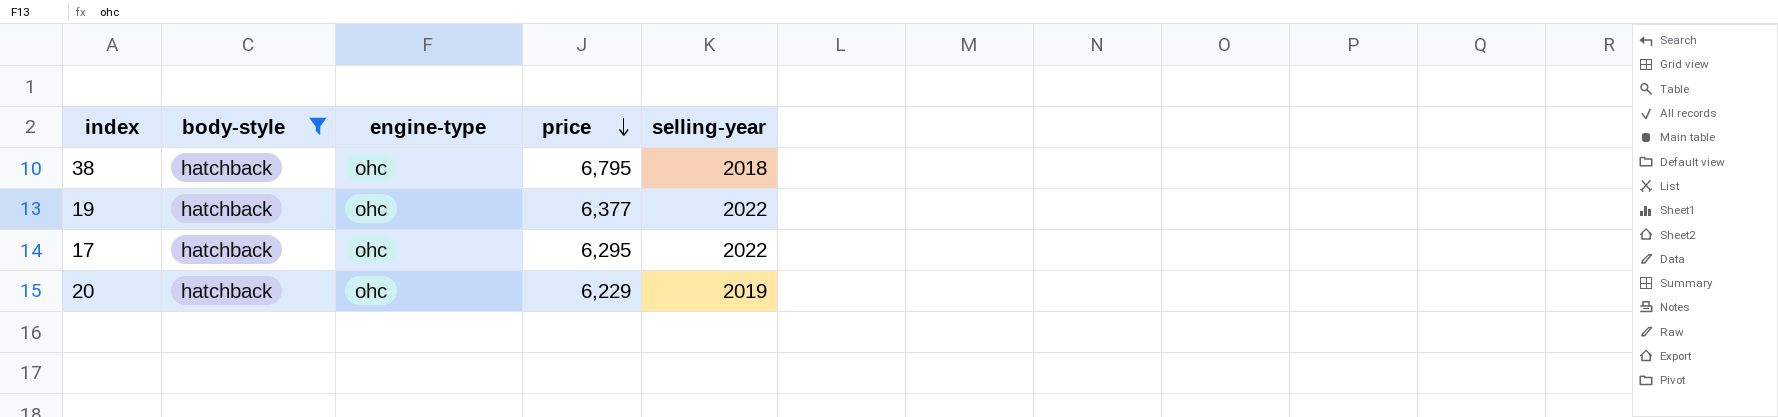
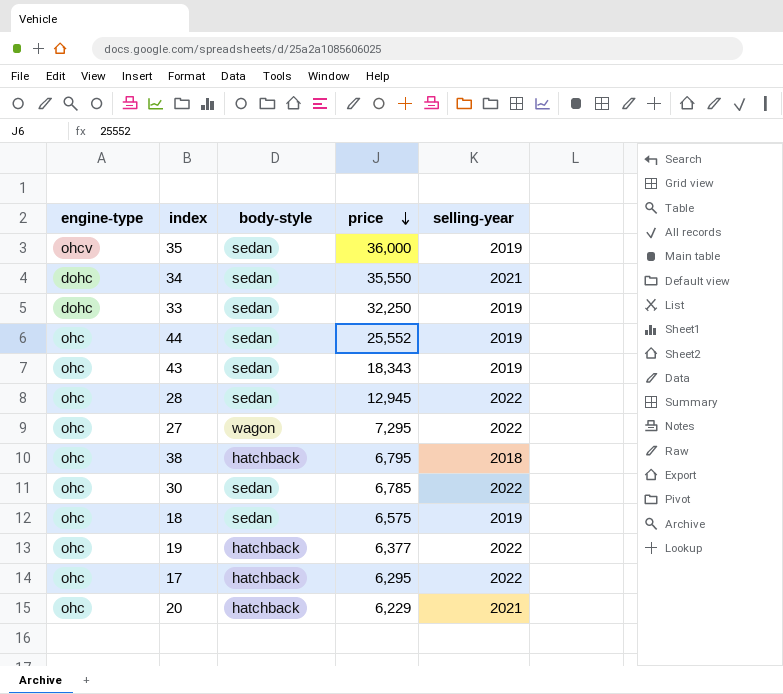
filter: body-style = hatchback -> none
column engine-type | position: 3 -> 1
20 | selling-year: 2019 -> 2021

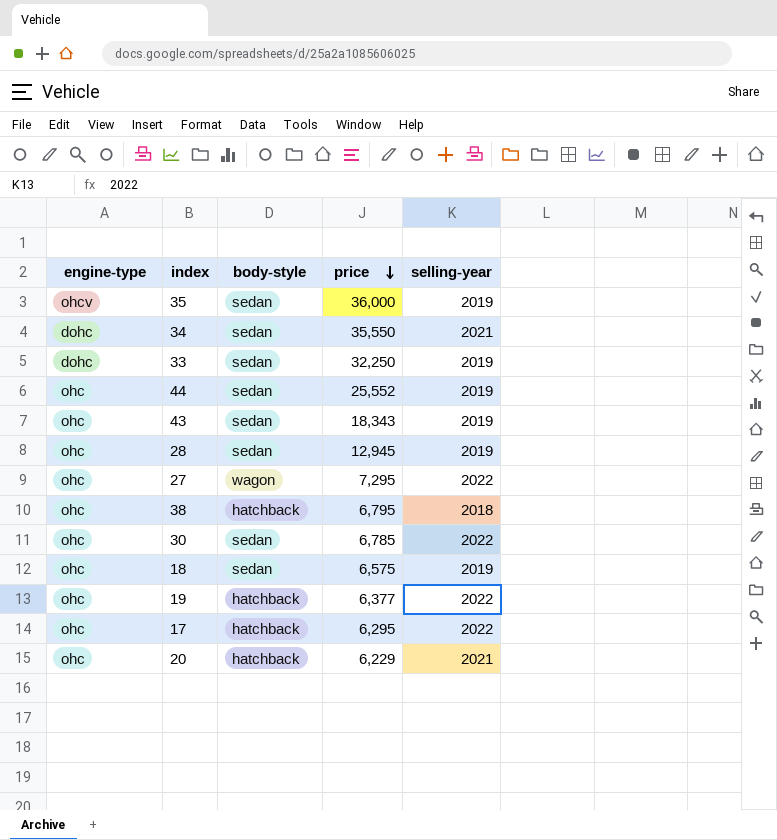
28 | selling-year: 2022 -> 2019

